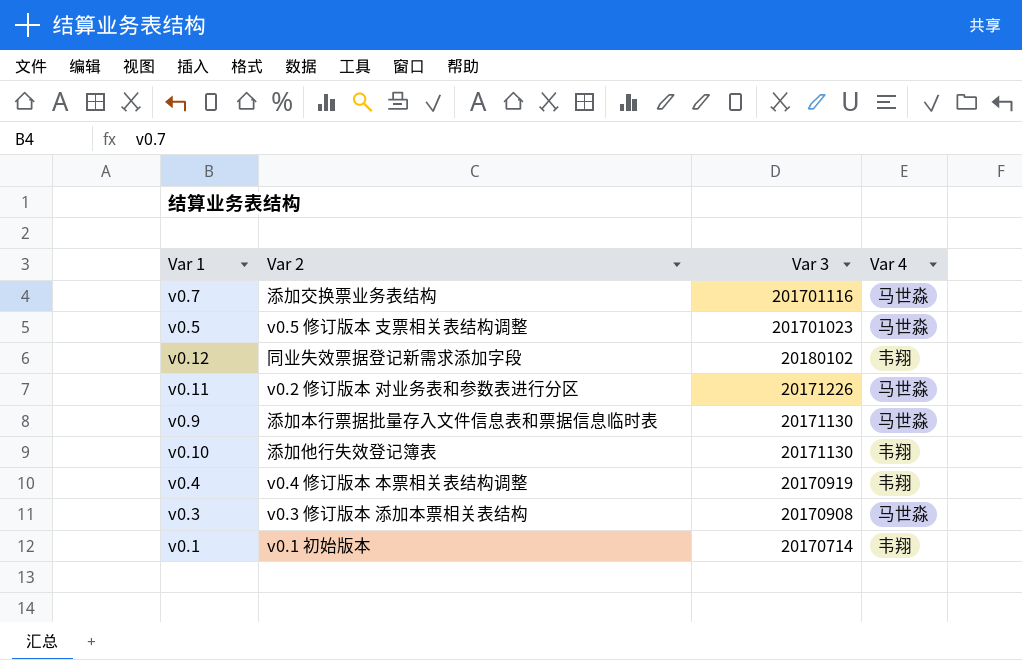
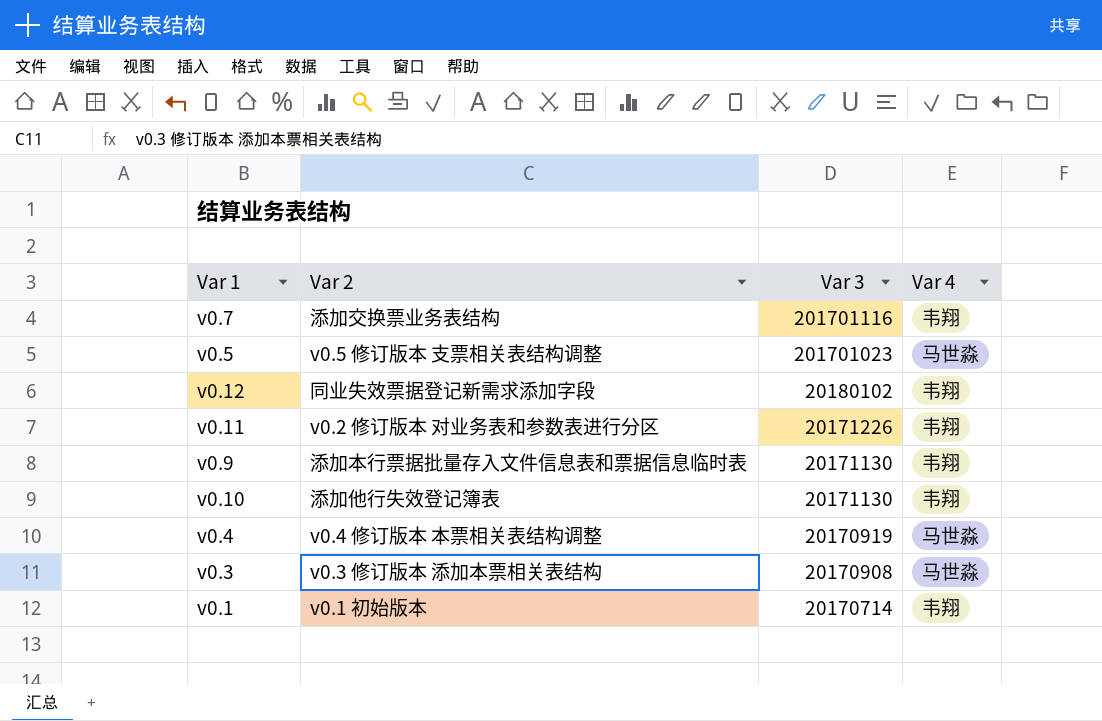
v0.7 | Var 4: 马世淼 -> 韦翔
v0.11 | Var 4: 马世淼 -> 韦翔
v0.9 | Var 4: 马世淼 -> 韦翔
v0.4 | Var 4: 韦翔 -> 马世淼

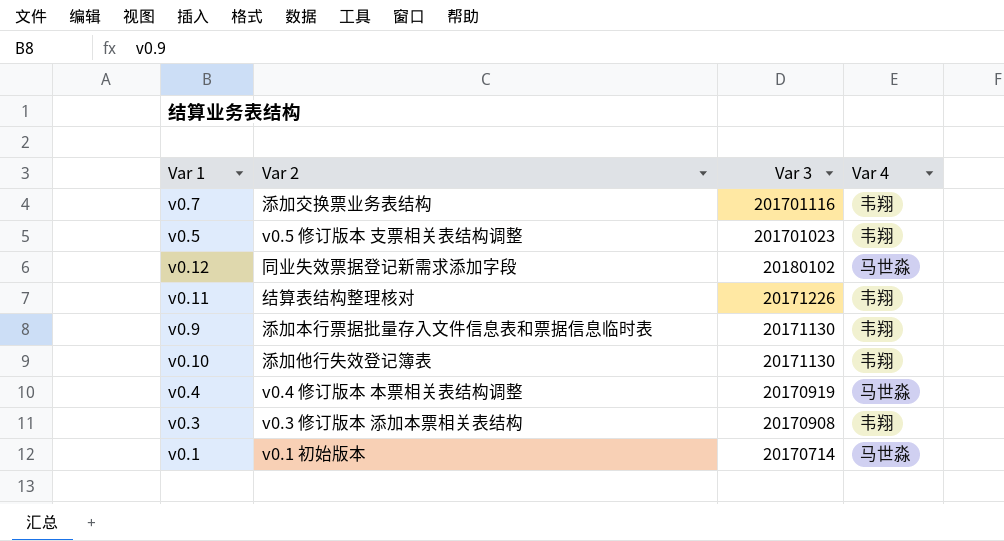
v0.5 | Var 4: 马世淼 -> 韦翔
v0.12 | Var 4: 韦翔 -> 马世淼
v0.11 | Var 2: v0.2 修订版本 对业务表和参数表进行分区 -> 结算表结构整理核对
v0.3 | Var 4: 马世淼 -> 韦翔
v0.1 | Var 4: 韦翔 -> 马世淼

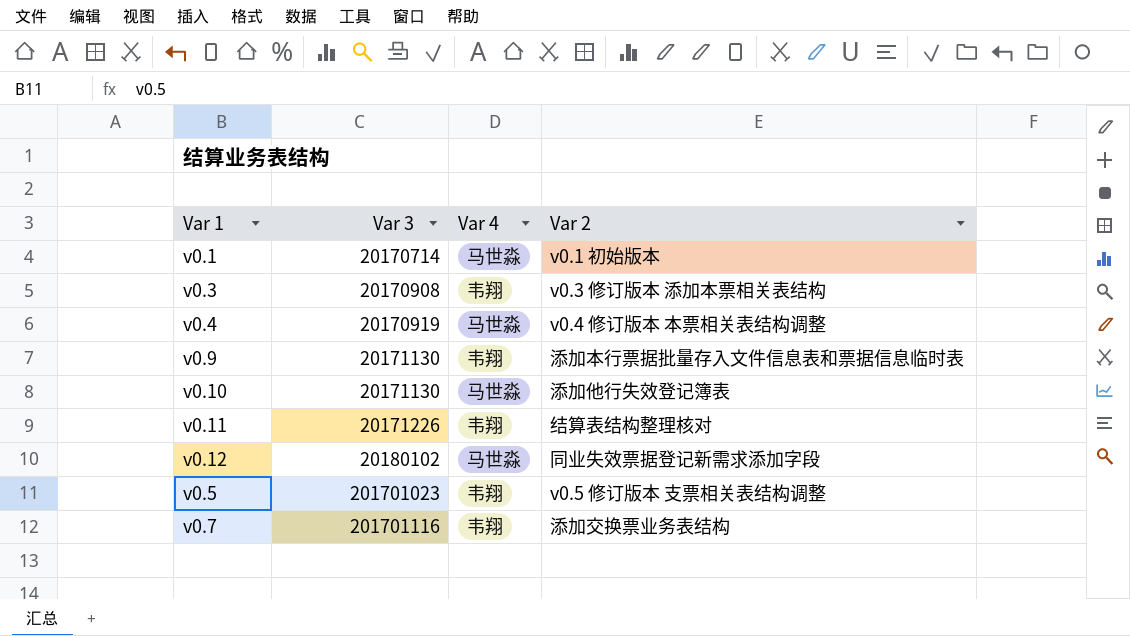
row order: Var 3 descending -> Var 3 ascending
column Var 2 | position: 2 -> 4
v0.10 | Var 4: 韦翔 -> 马世淼

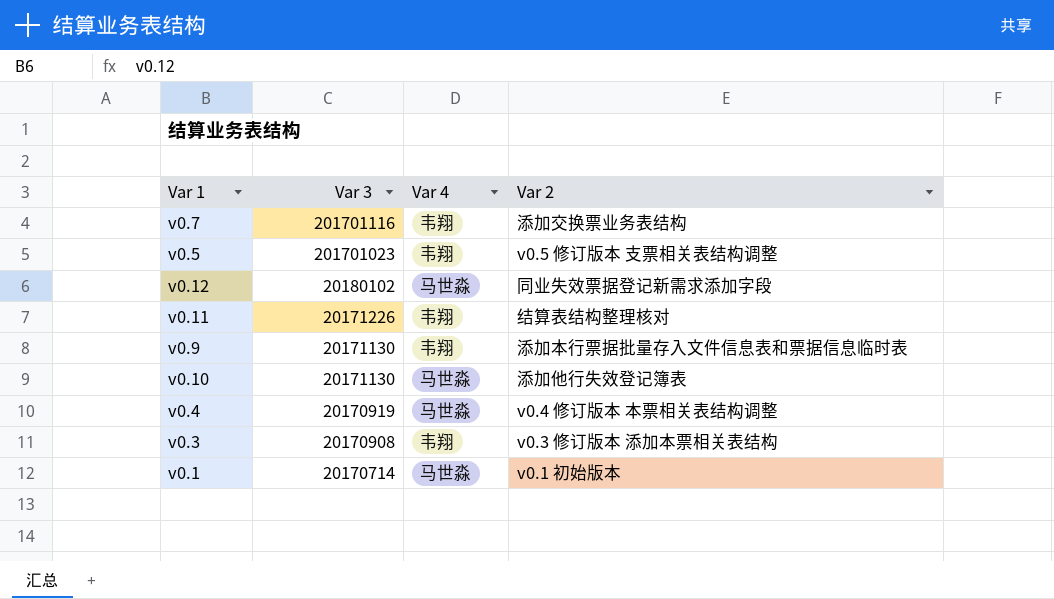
row order: Var 3 ascending -> Var 3 descending

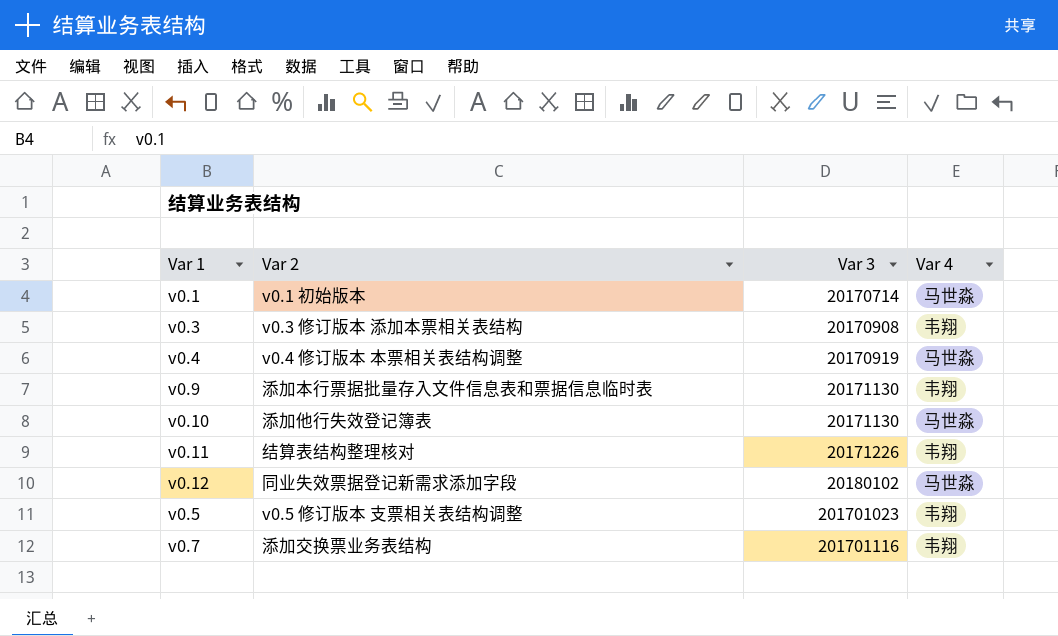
row order: Var 3 descending -> Var 3 ascending
column Var 2 | position: 4 -> 2

